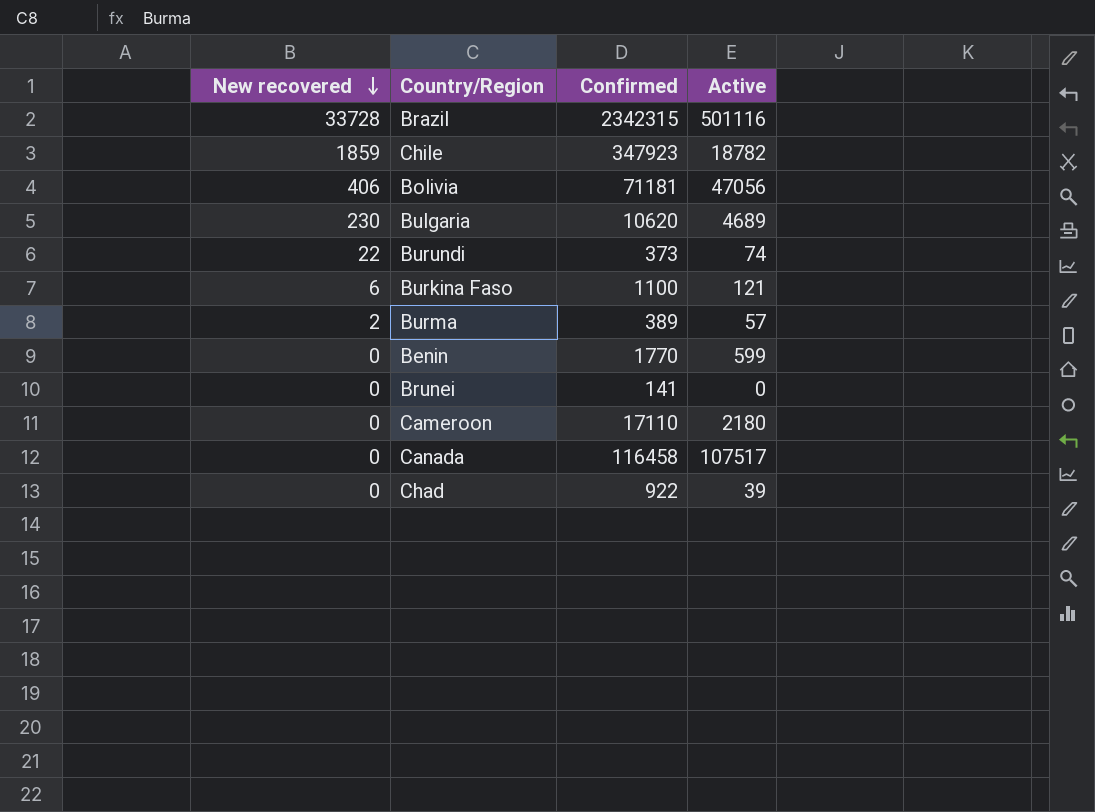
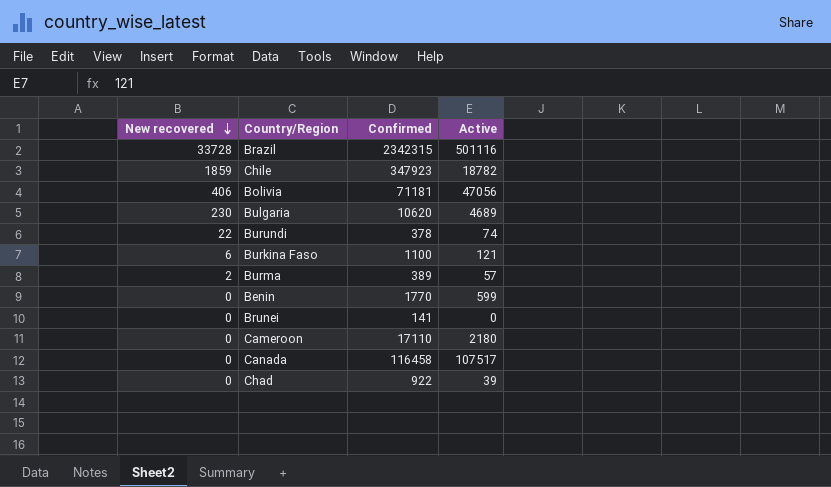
Burundi | Confirmed: 373 -> 378

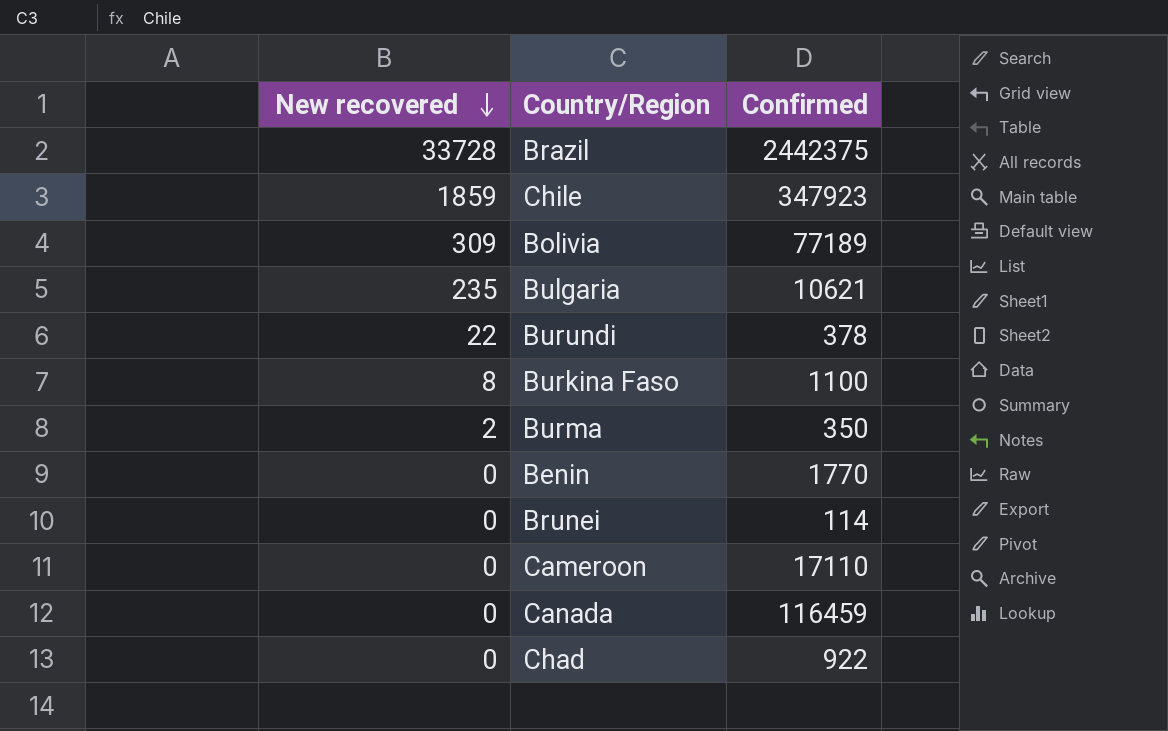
column Active | position: 4 -> none
Brazil | Confirmed: 2342315 -> 2442375
Bolivia | New recovered: 406 -> 309
Bolivia | Confirmed: 71181 -> 77189
Bulgaria | New recovered: 230 -> 235
Bulgaria | Confirmed: 10620 -> 10621
Burkina Faso | New recovered: 6 -> 8
Burma | Confirmed: 389 -> 350
Brunei | Confirmed: 141 -> 114
Canada | Confirmed: 116458 -> 116459

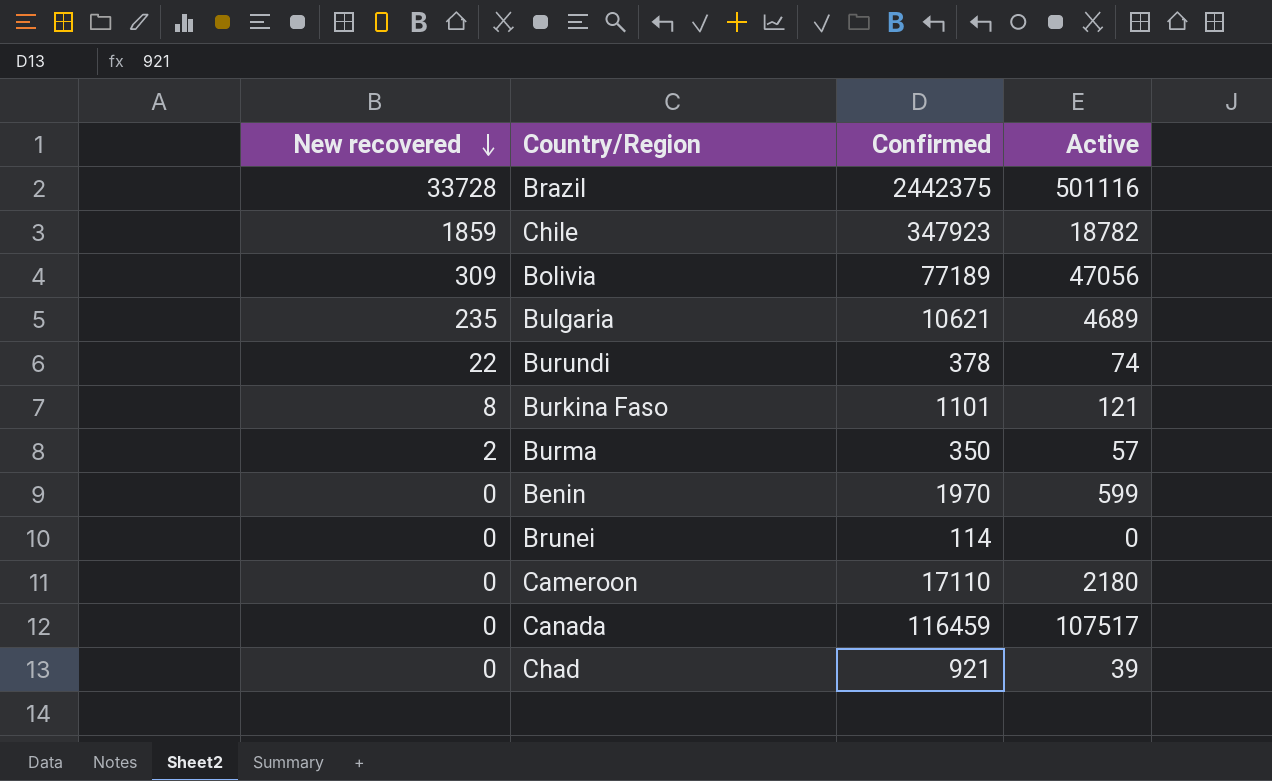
column Active | position: none -> 4
Burkina Faso | Confirmed: 1100 -> 1101
Benin | Confirmed: 1770 -> 1970
Chad | Confirmed: 922 -> 921

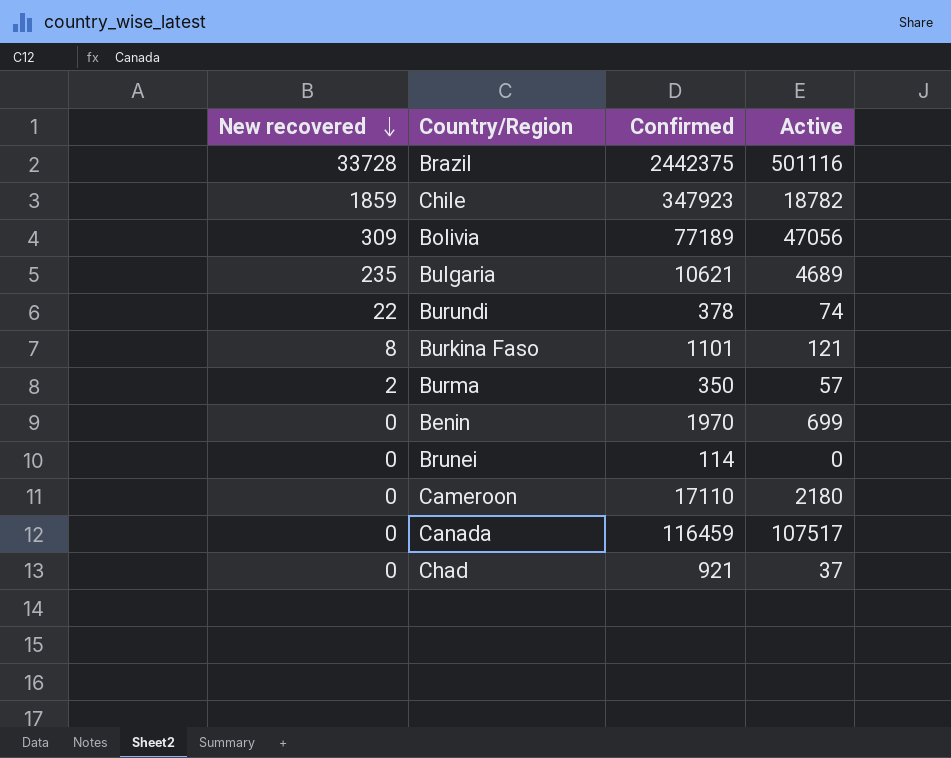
Benin | Active: 599 -> 699
Chad | Active: 39 -> 37

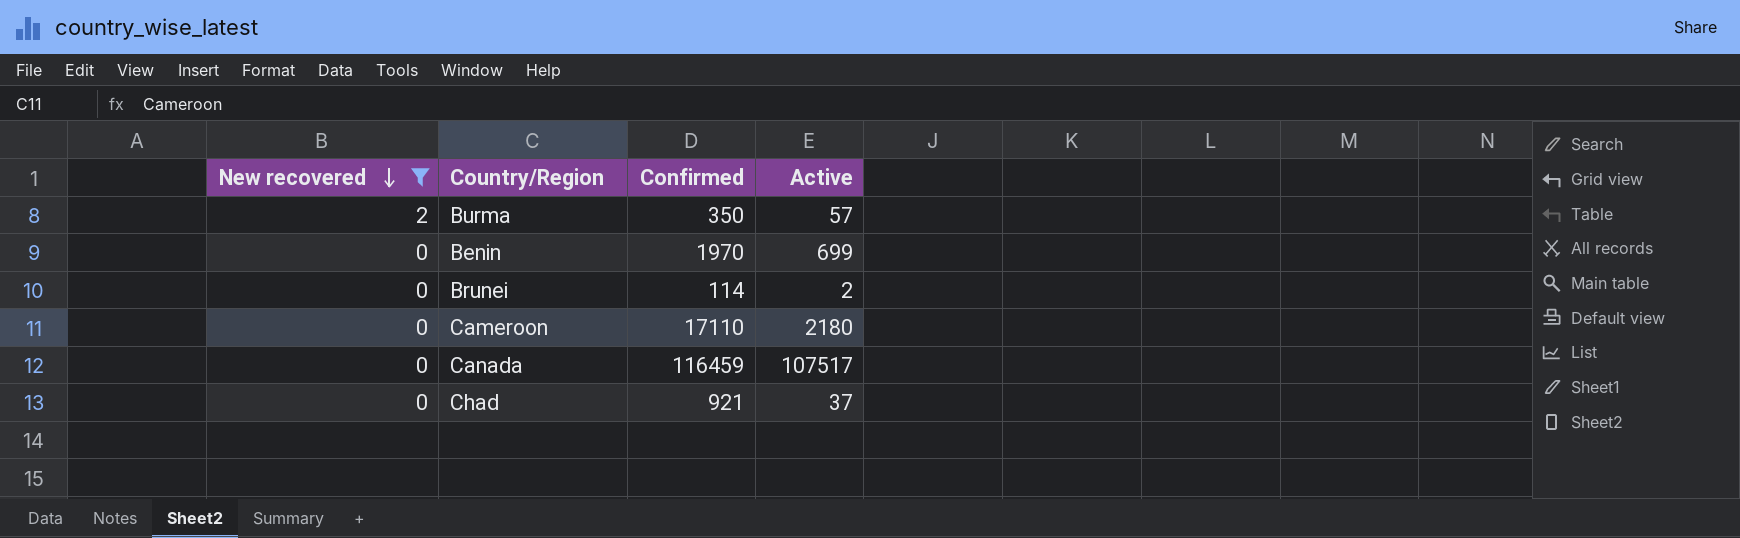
filter: none -> New recovered <= 2
Brunei | Active: 0 -> 2

